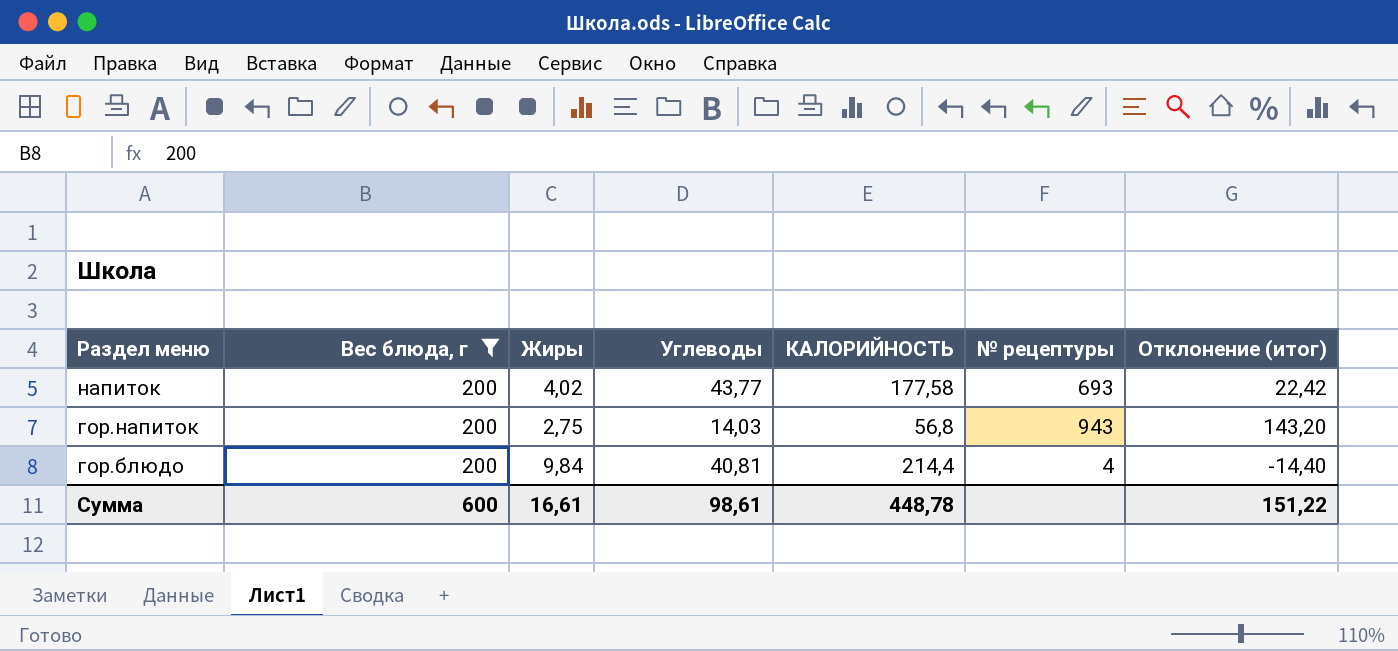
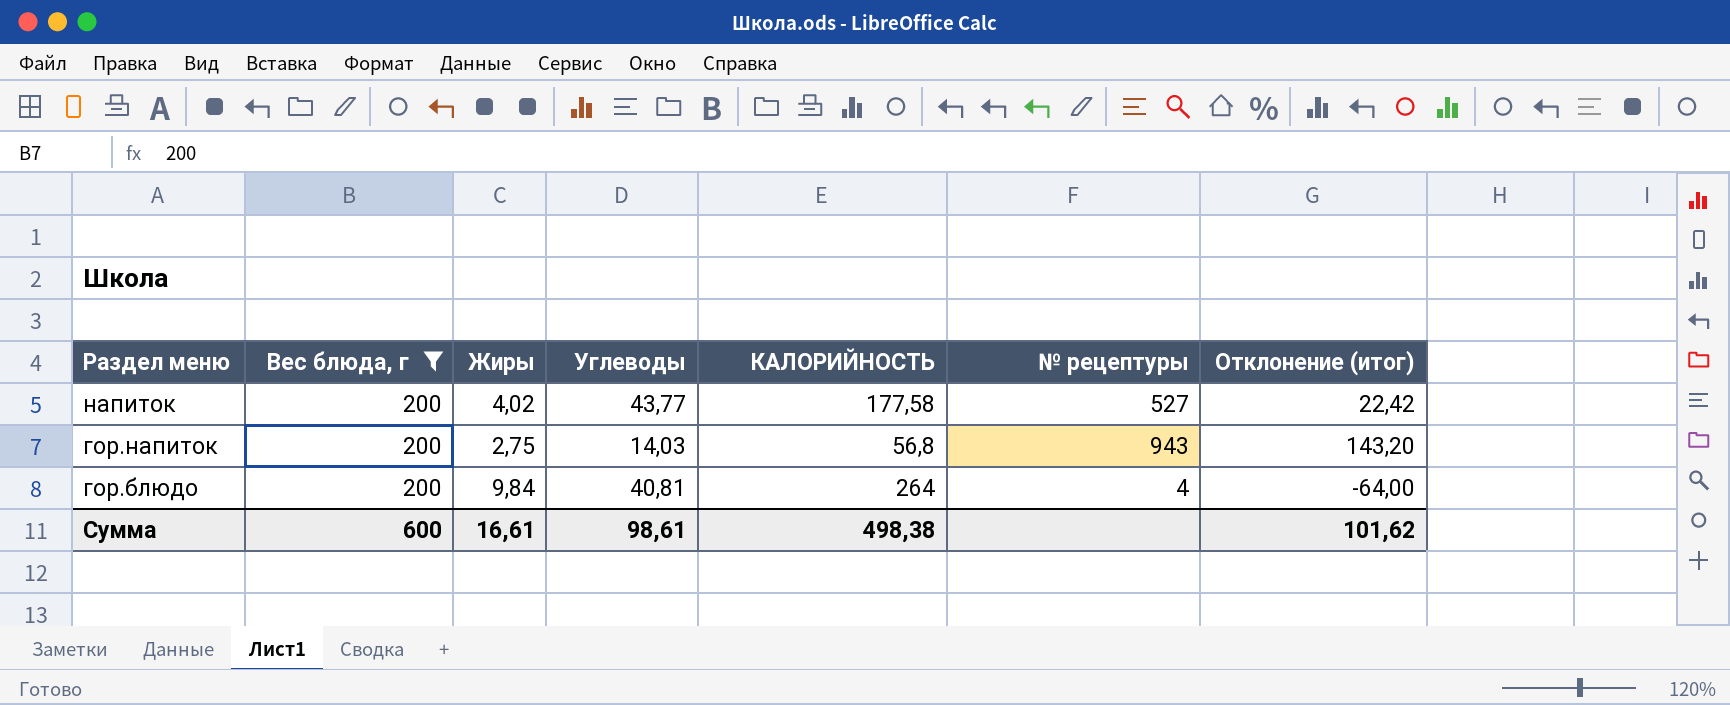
напиток | № рецептуры: 693 -> 527
гор.блюдо | КАЛОРИЙНОСТЬ: 214,4 -> 264
гор.блюдо | Отклонение (итог): -14,40 -> -64,00
Сумма | КАЛОРИЙНОСТЬ: 448,78 -> 498,38
Сумма | Отклонение (итог): 151,22 -> 101,62

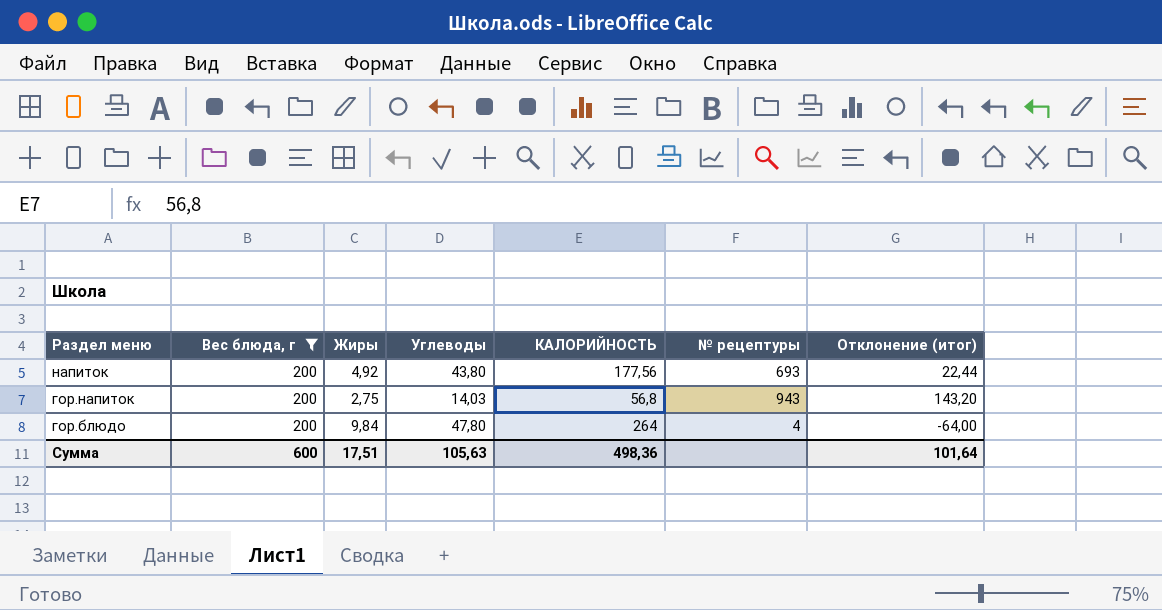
напиток | Жиры: 4,02 -> 4,92
напиток | Углеводы: 43,77 -> 43,80
напиток | КАЛОРИЙНОСТЬ: 177,58 -> 177,56
напиток | № рецептуры: 527 -> 693
напиток | Отклонение (итог): 22,42 -> 22,44
гор.блюдо | Углеводы: 40,81 -> 47,80
Сумма | Жиры: 16,61 -> 17,51
Сумма | Углеводы: 98,61 -> 105,63
Сумма | КАЛОРИЙНОСТЬ: 498,38 -> 498,36
Сумма | Отклонение (итог): 101,62 -> 101,64

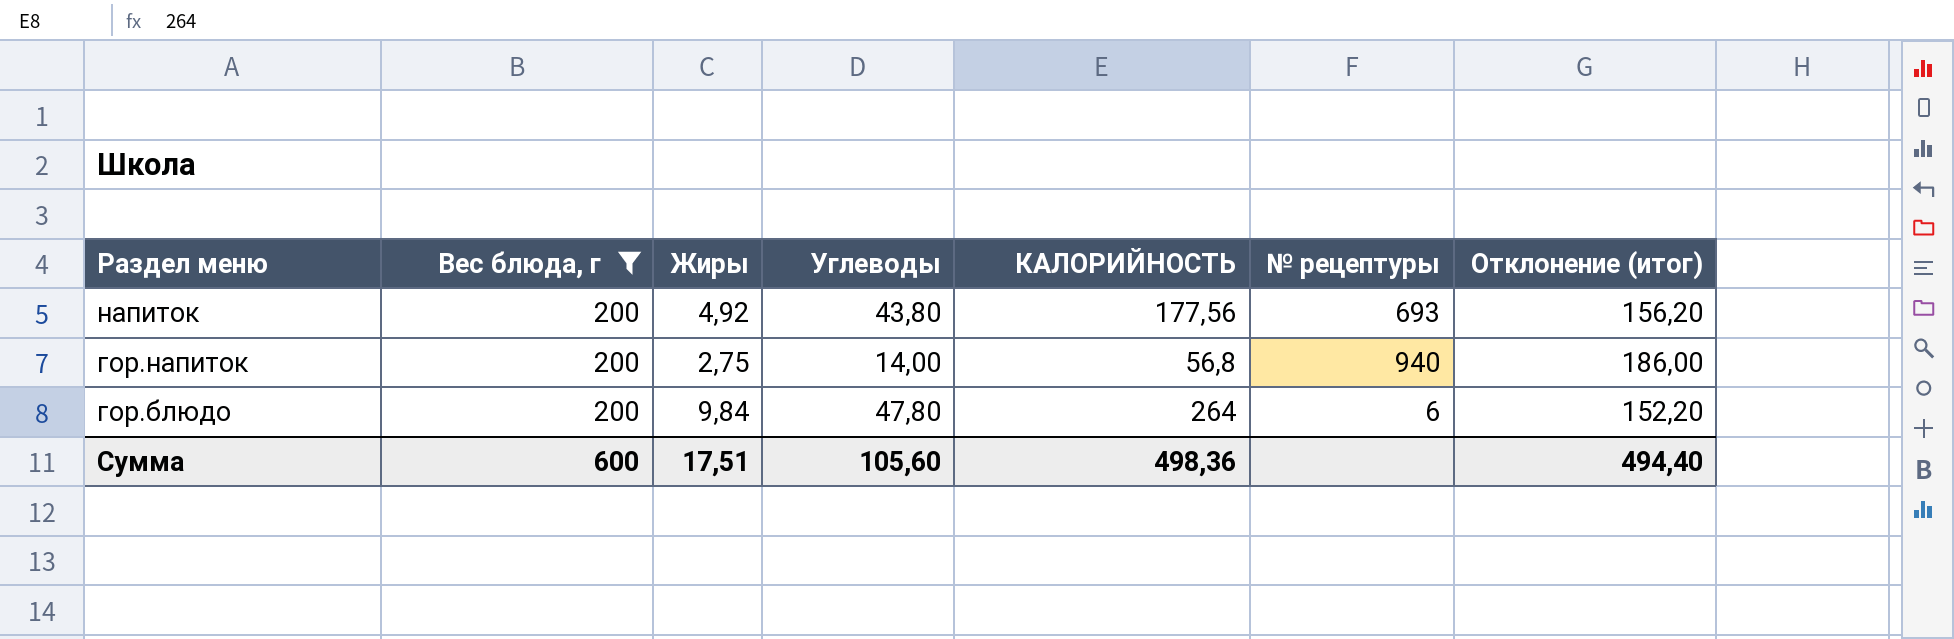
column Отклонение (итог) | formula: [Вес блюда, г] - [КАЛОРИЙНОСТЬ] -> [Вес блюда, г] - [Углеводы]
гор.напиток | Углеводы: 14,03 -> 14,00
гор.напиток | № рецептуры: 943 -> 940
гор.блюдо | № рецептуры: 4 -> 6
Сумма | Углеводы: 105,63 -> 105,60
Сумма | Отклонение (итог): 101,64 -> 494,40

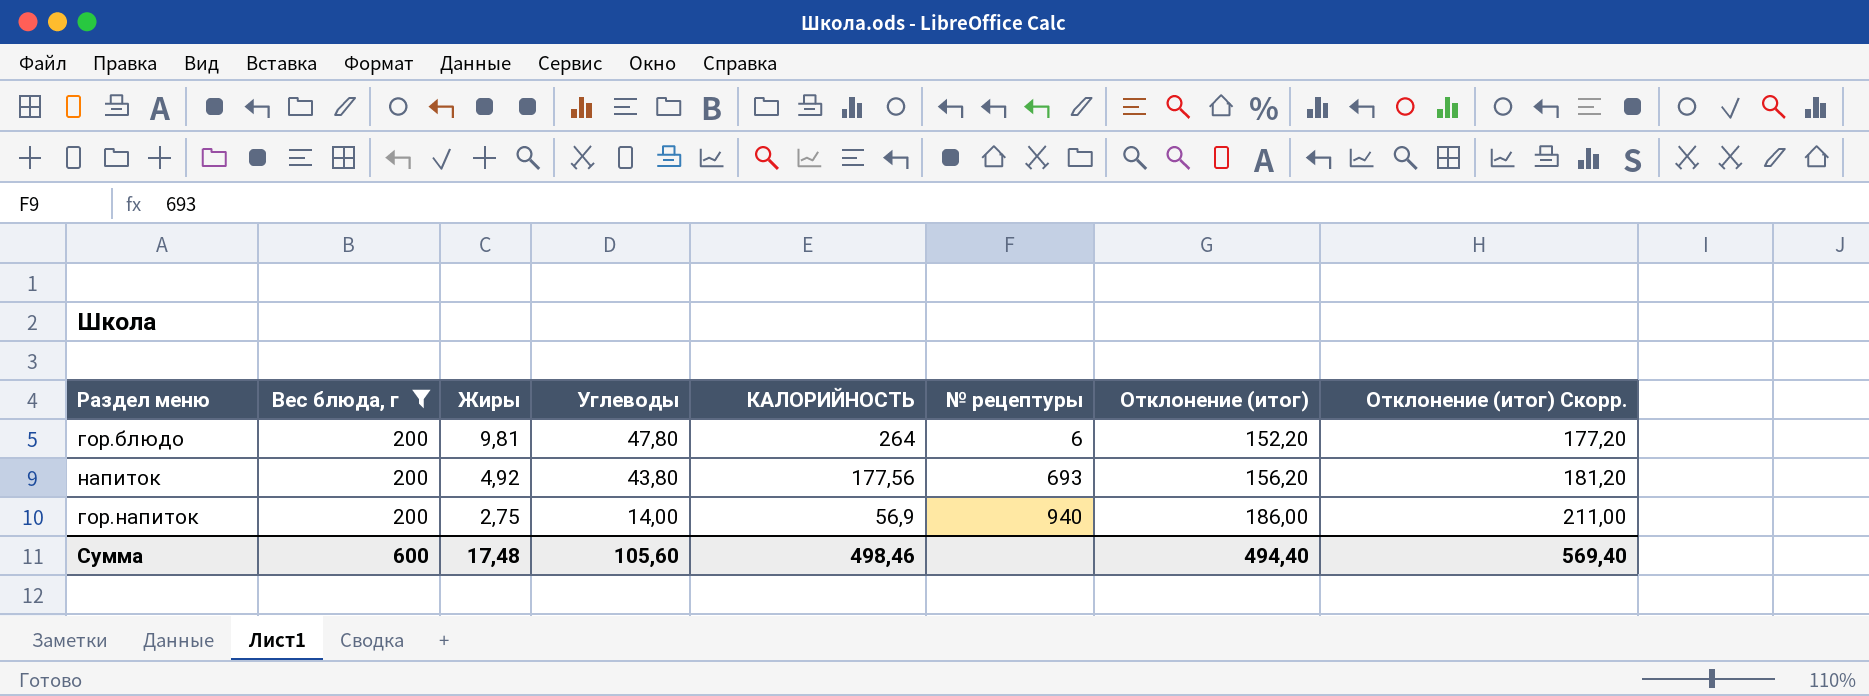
row order: Раздел меню descending -> Жиры descending
column Отклонение (итог) Скорр. | formula: none -> [Отклонение (итог)] + 25
гор.блюдо | Жиры: 9,84 -> 9,81
гор.напиток | КАЛОРИЙНОСТЬ: 56,8 -> 56,9
Сумма | Жиры: 17,51 -> 17,48
Сумма | КАЛОРИЙНОСТЬ: 498,36 -> 498,46

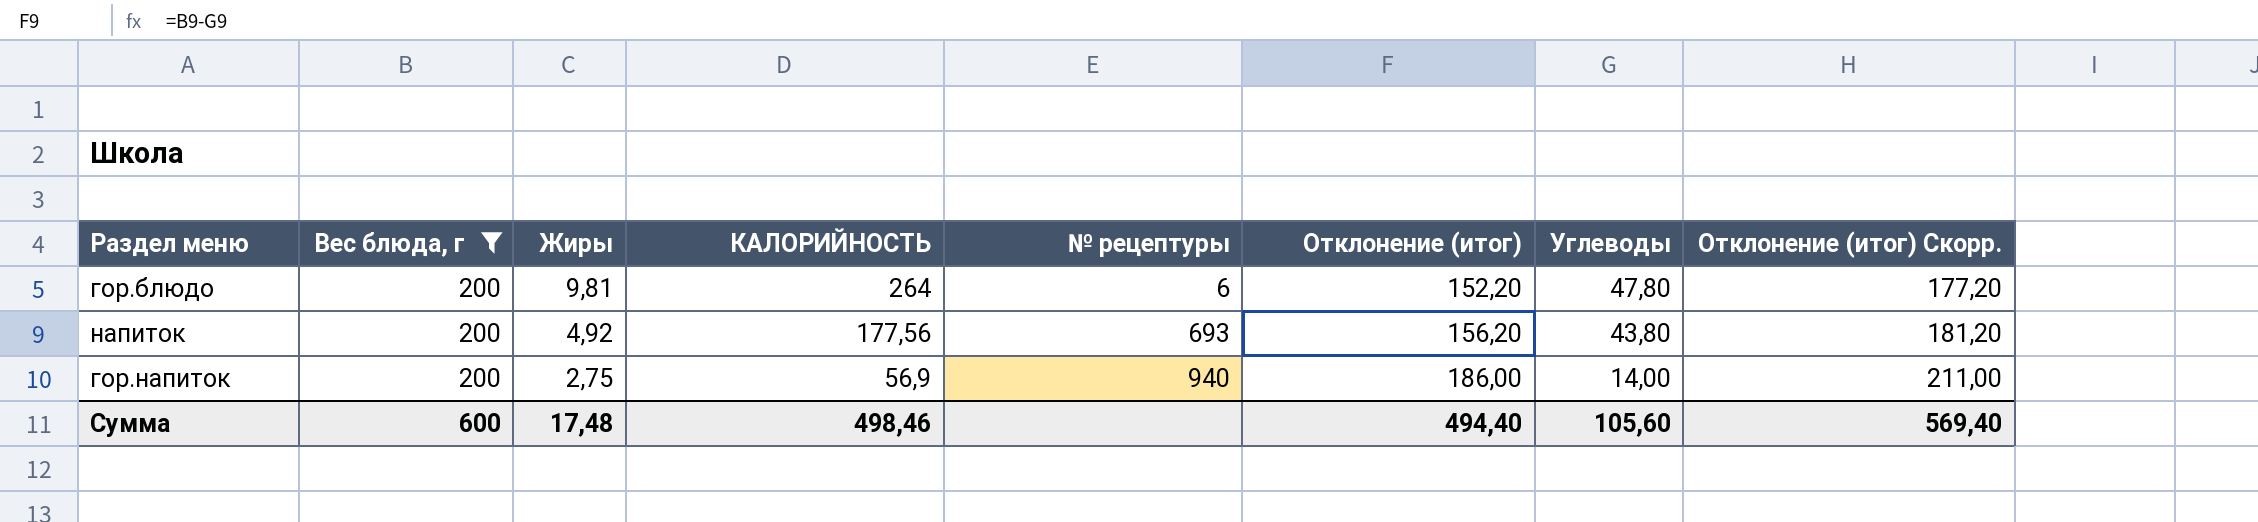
column Углеводы | position: 4 -> 7

